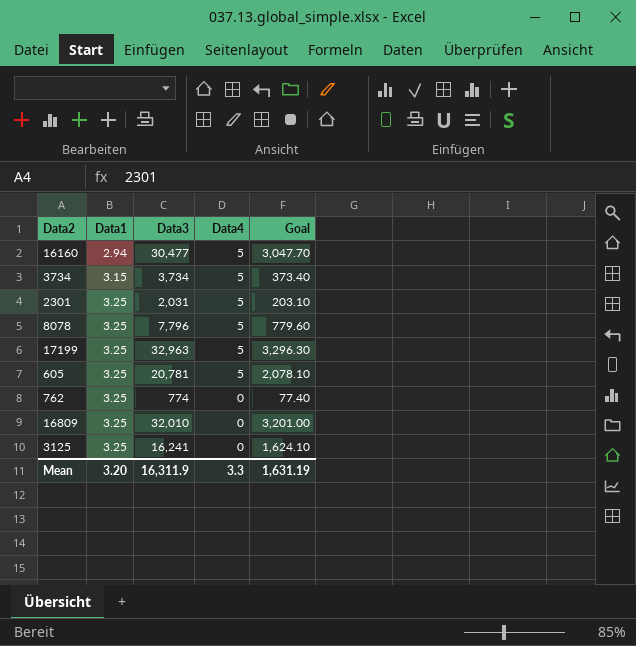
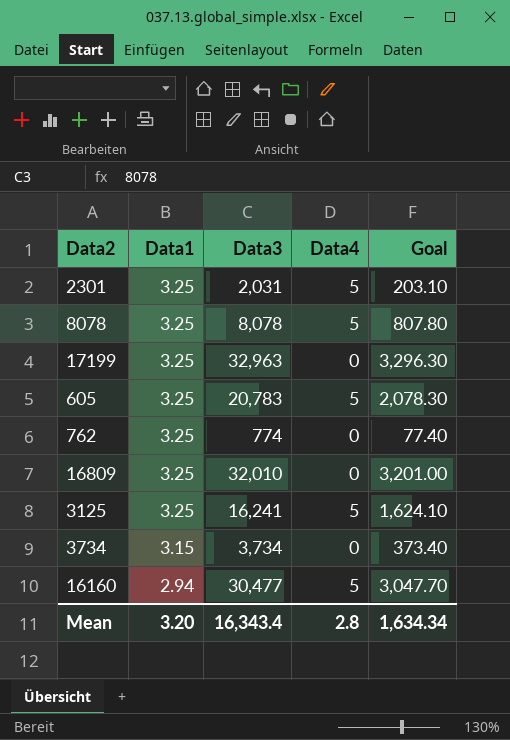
row order: Data1 ascending -> Data1 descending
8078 | Data3: 7,796 -> 8,078
8078 | Goal: 779.60 -> 807.80
17199 | Data4: 5 -> 0
605 | Data3: 20,781 -> 20,783
605 | Goal: 2,078.10 -> 2,078.30
3125 | Data4: 0 -> 5
3734 | Data4: 5 -> 0
Mean | Data3: 16,311.9 -> 16,343.4
Mean | Data4: 3.3 -> 2.8
Mean | Goal: 1,631.19 -> 1,634.34

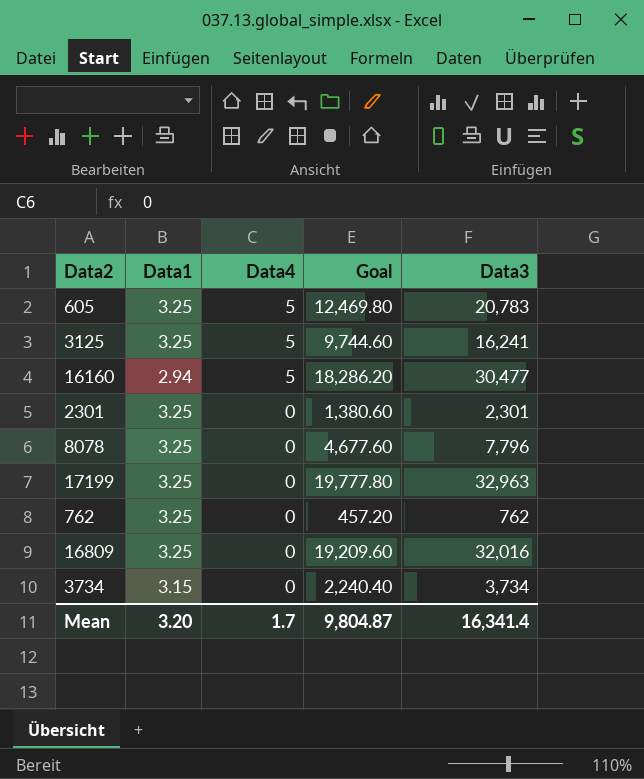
row order: Data1 descending -> Data4 descending
column Goal | formula: [Data3] * 0.1 -> [Data3] * 0.6
column Data3 | position: 3 -> 5
2301 | Data4: 5 -> 0
2301 | Data3: 2,031 -> 2,301
8078 | Data4: 5 -> 0
8078 | Data3: 8,078 -> 7,796
762 | Data3: 774 -> 762
16809 | Data3: 32,010 -> 32,016
Mean | Data4: 2.8 -> 1.7
Mean | Goal: 1,634.34 -> 9,804.87
Mean | Data3: 16,343.4 -> 16,341.4

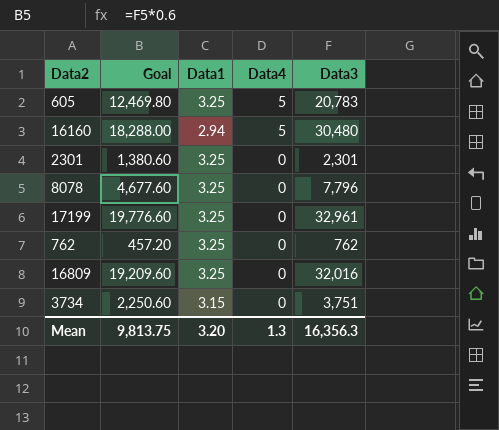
column Goal | position: 4 -> 2
row 3125: 3.25 | 5 | 9,744.60 | 16,241 -> none
16160 | Goal: 18,286.20 -> 18,288.00
16160 | Data3: 30,477 -> 30,480
17199 | Goal: 19,777.80 -> 19,776.60
17199 | Data3: 32,963 -> 32,961
3734 | Goal: 2,240.40 -> 2,250.60
3734 | Data3: 3,734 -> 3,751
Mean | Goal: 9,804.87 -> 9,813.75
Mean | Data4: 1.7 -> 1.3
Mean | Data3: 16,341.4 -> 16,356.3

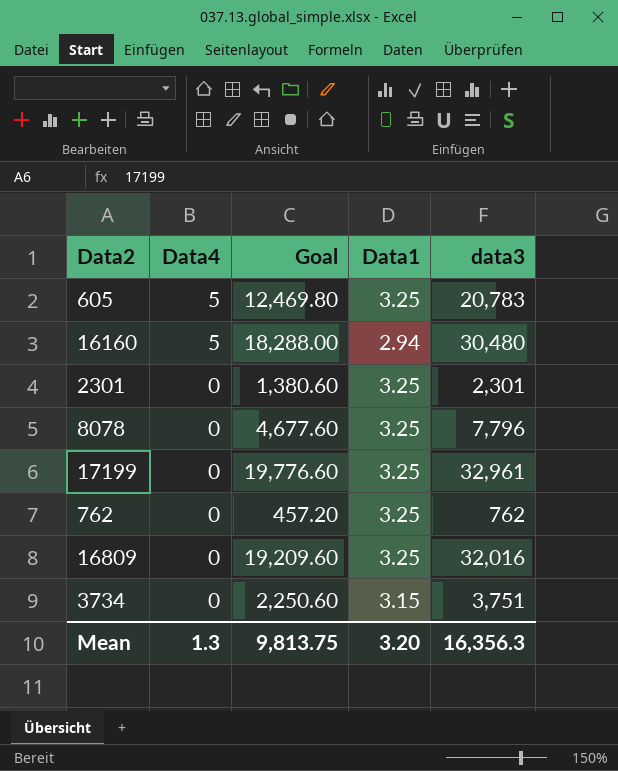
column Data4 | position: 4 -> 2
column name: Data3 -> data3

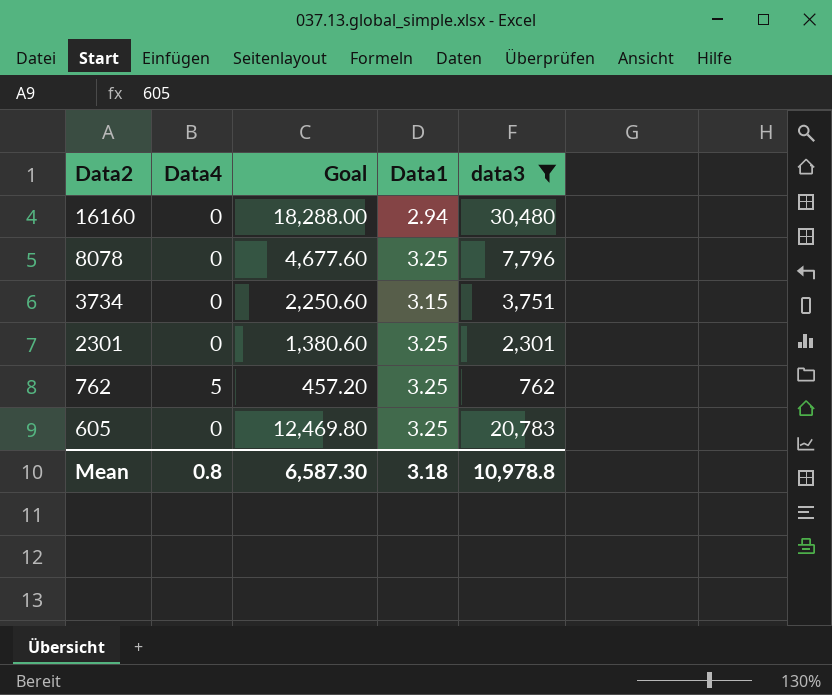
filter: none -> data3 <= 30,480
row order: Data4 descending -> Data2 descending
16160 | Data4: 5 -> 0
762 | Data4: 0 -> 5
605 | Data4: 5 -> 0
Mean | Data4: 1.3 -> 0.8
Mean | Goal: 9,813.75 -> 6,587.30
Mean | Data1: 3.20 -> 3.18
Mean | data3: 16,356.3 -> 10,978.8

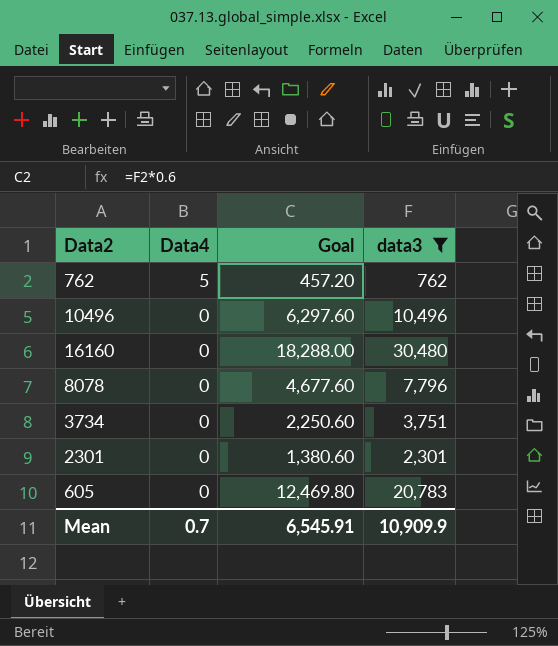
row order: Data2 descending -> Data4 descending
column Data1 | position: 4 -> none
row 10496: none -> 0 | 6,297.60 | 10,496
Mean | Data4: 0.8 -> 0.7
Mean | Goal: 6,587.30 -> 6,545.91
Mean | data3: 10,978.8 -> 10,909.9

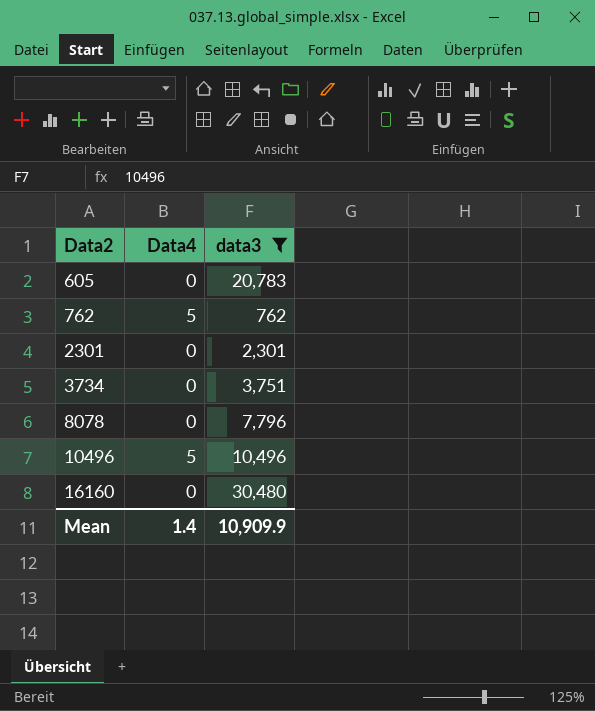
row order: Data4 descending -> Data2 ascending
column Goal | formula: [data3] * 0.6 -> none
10496 | Data4: 0 -> 5
Mean | Data4: 0.7 -> 1.4

